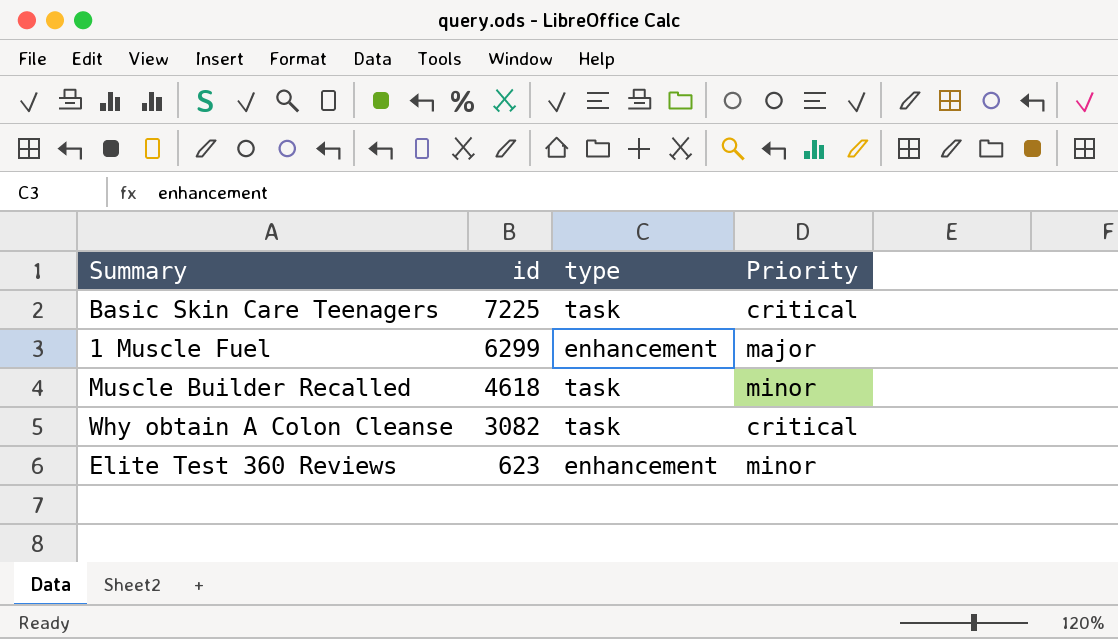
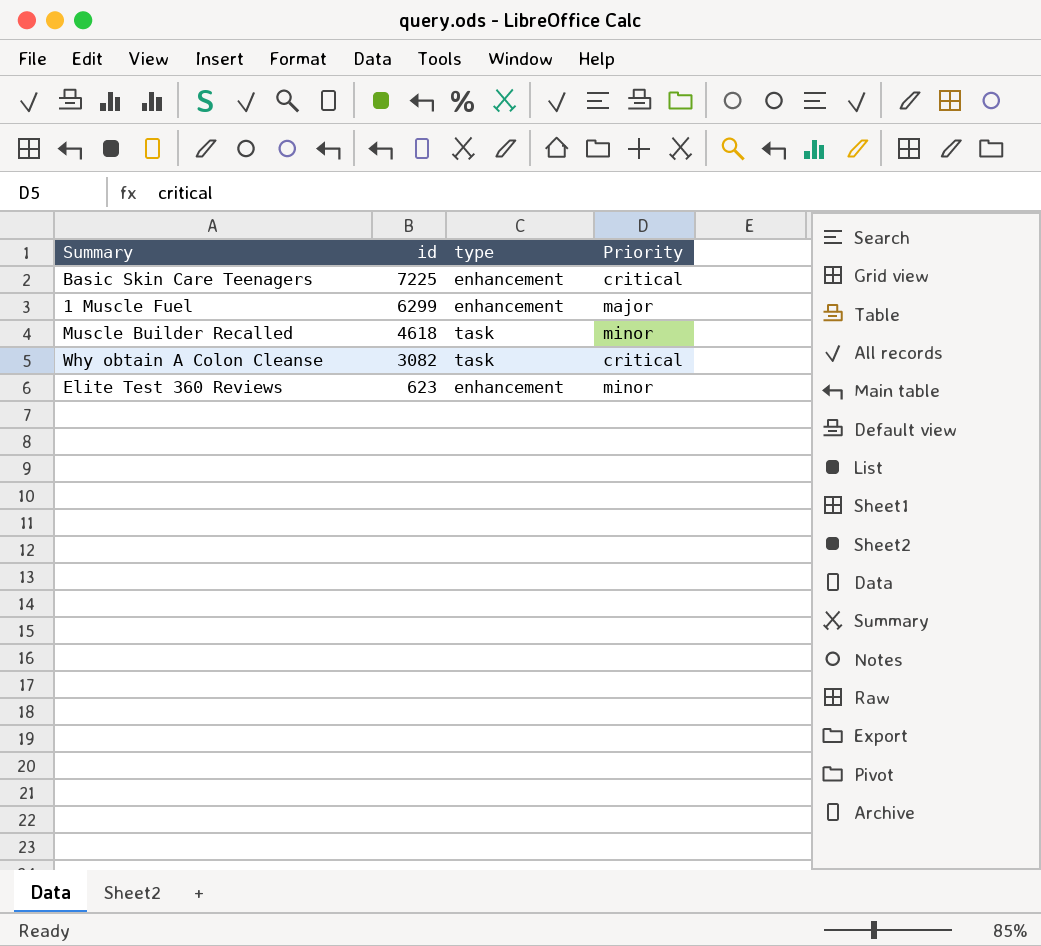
Basic Skin Care Teenagers | type: task -> enhancement

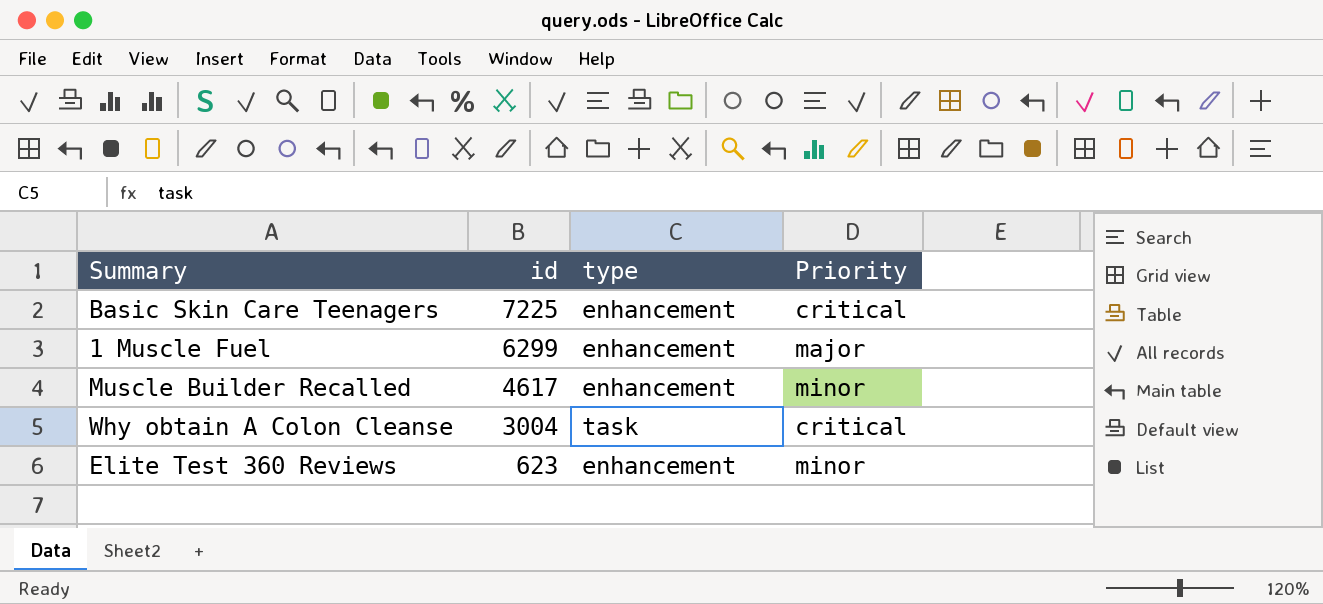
Muscle Builder Recalled | id: 4618 -> 4617
Muscle Builder Recalled | type: task -> enhancement
Why obtain A Colon Cleanse | id: 3082 -> 3004

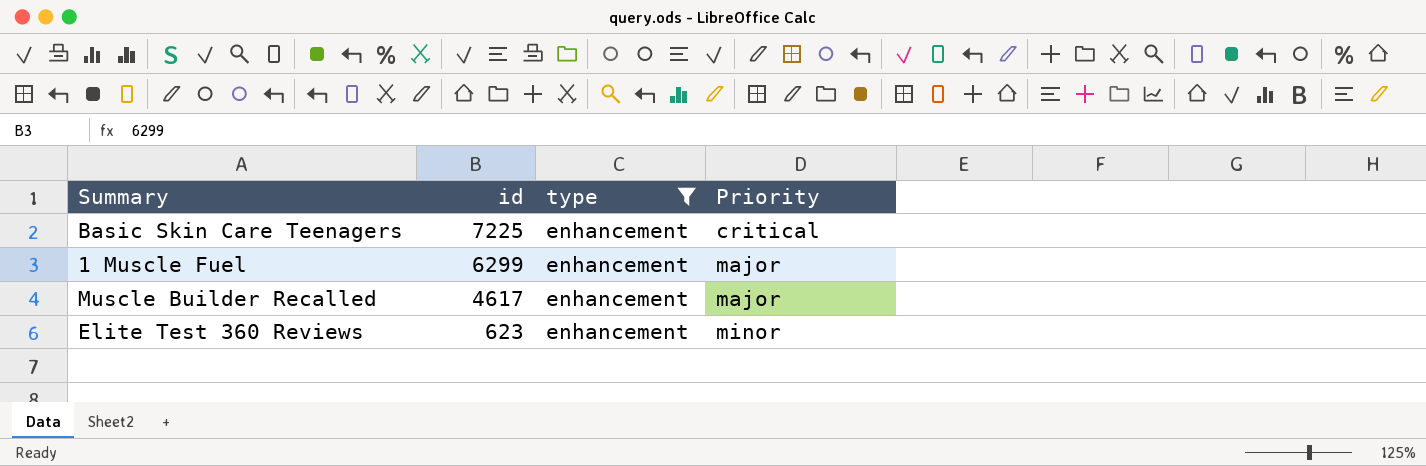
filter: none -> type = enhancement
Muscle Builder Recalled | Priority: minor -> major

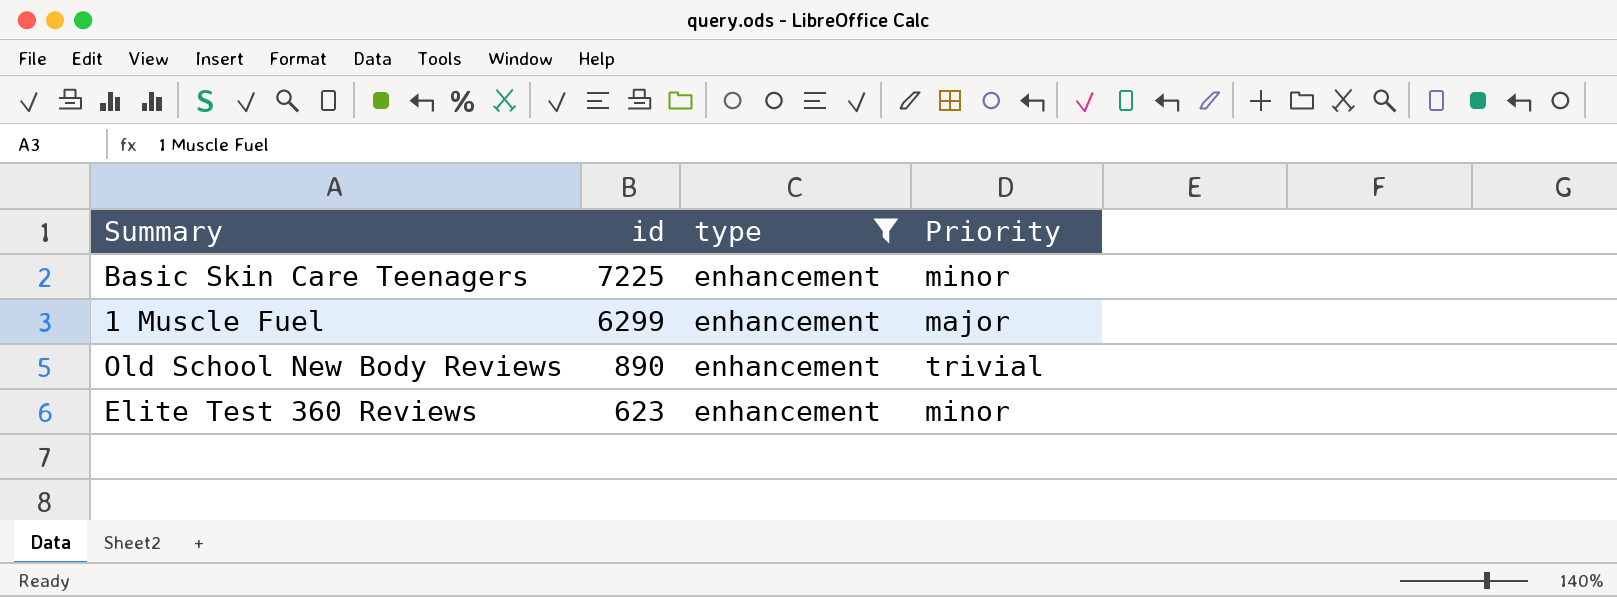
row Muscle Builder Recalled: 4617 | enhancement | major -> none
Basic Skin Care Teenagers | Priority: critical -> minor
row Old School New Body Reviews: none -> 890 | enhancement | trivial

